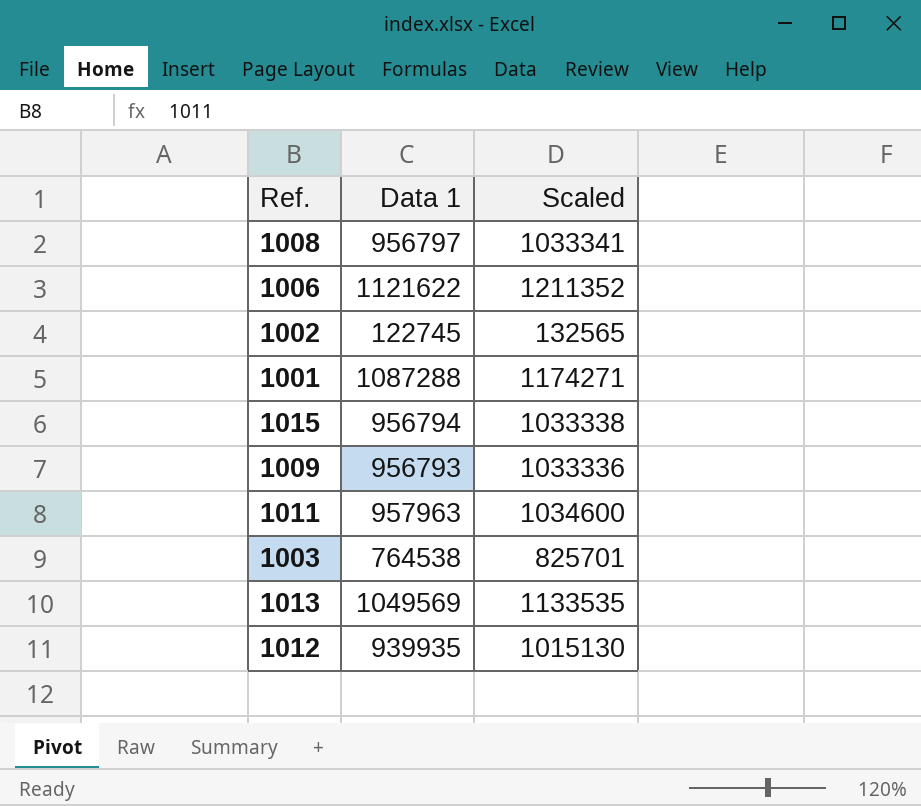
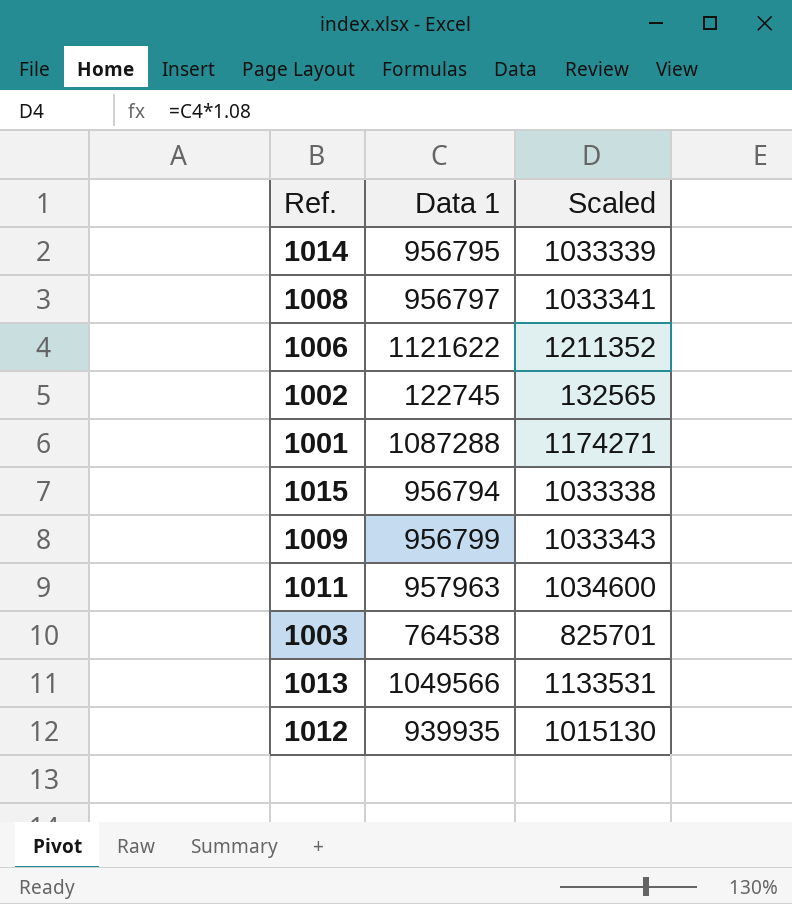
row 1014: none -> 956795 | 1033339
1009 | Data 1: 956793 -> 956799
1009 | Scaled: 1033336 -> 1033343
1013 | Data 1: 1049569 -> 1049566
1013 | Scaled: 1133535 -> 1133531

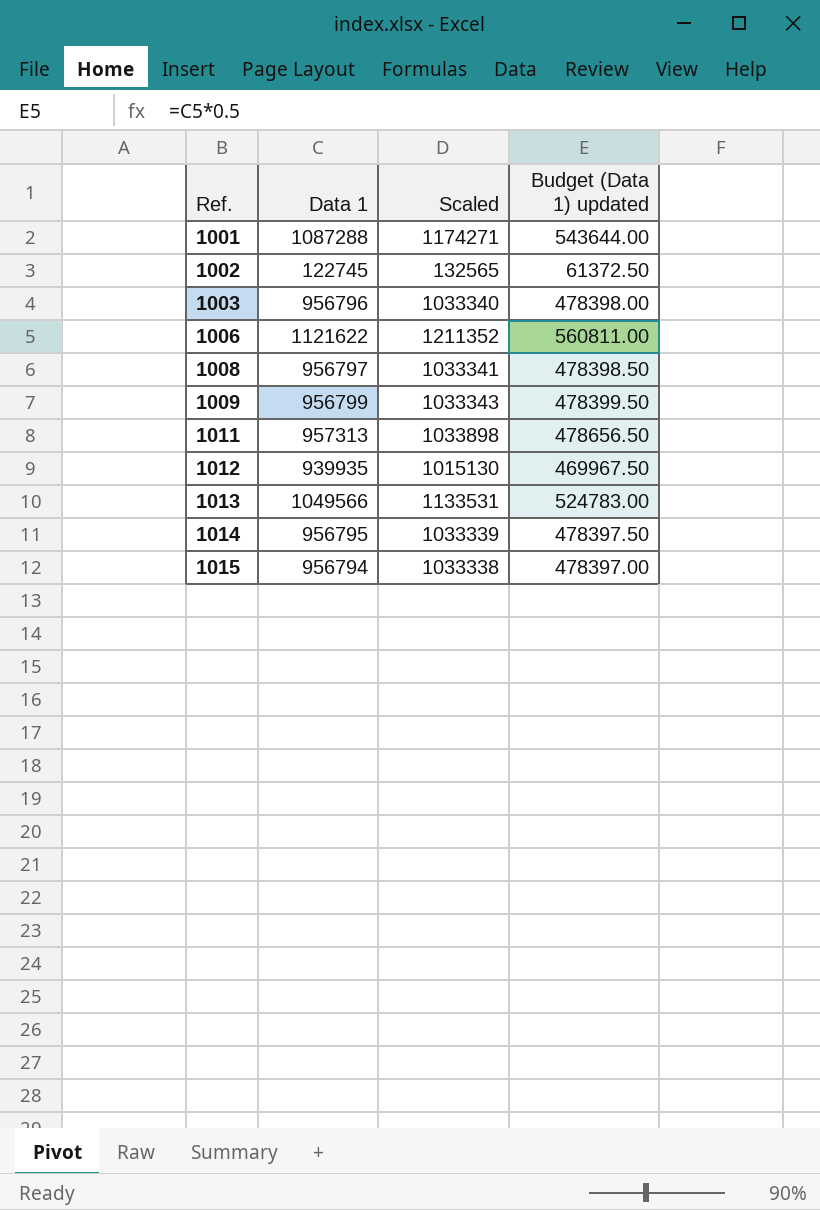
row order: none -> Ref. ascending
column Budget (Data 1) updated | formula: none -> [Data 1] * 0.5
1003 | Data 1: 764538 -> 956796
1003 | Scaled: 825701 -> 1033340
1011 | Data 1: 957963 -> 957313
1011 | Scaled: 1034600 -> 1033898

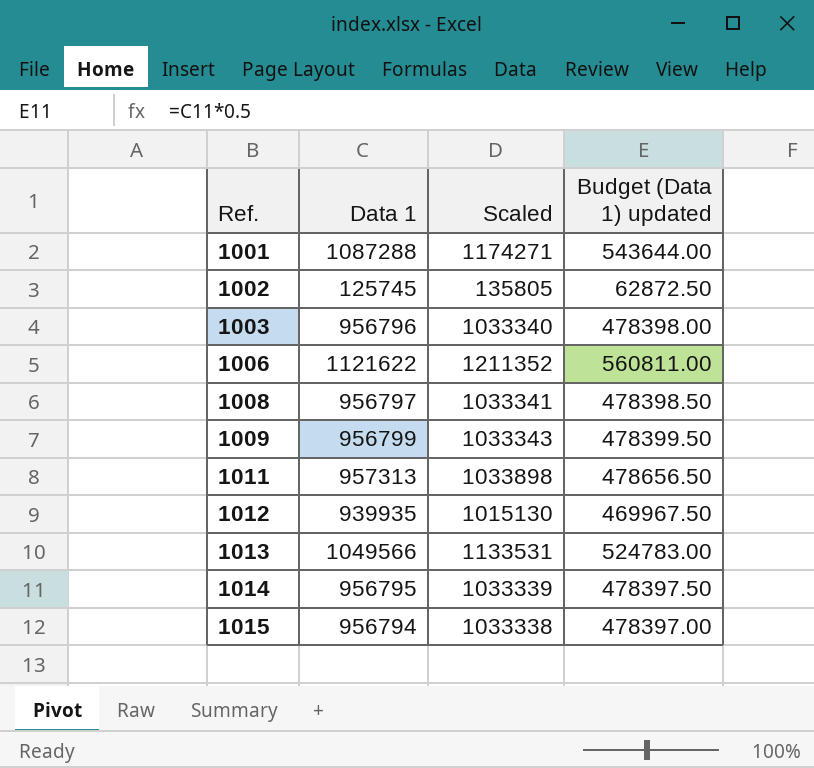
1002 | Data 1: 122745 -> 125745
1002 | Scaled: 132565 -> 135805
1002 | Budget (Data 1) updated: 61372.50 -> 62872.50

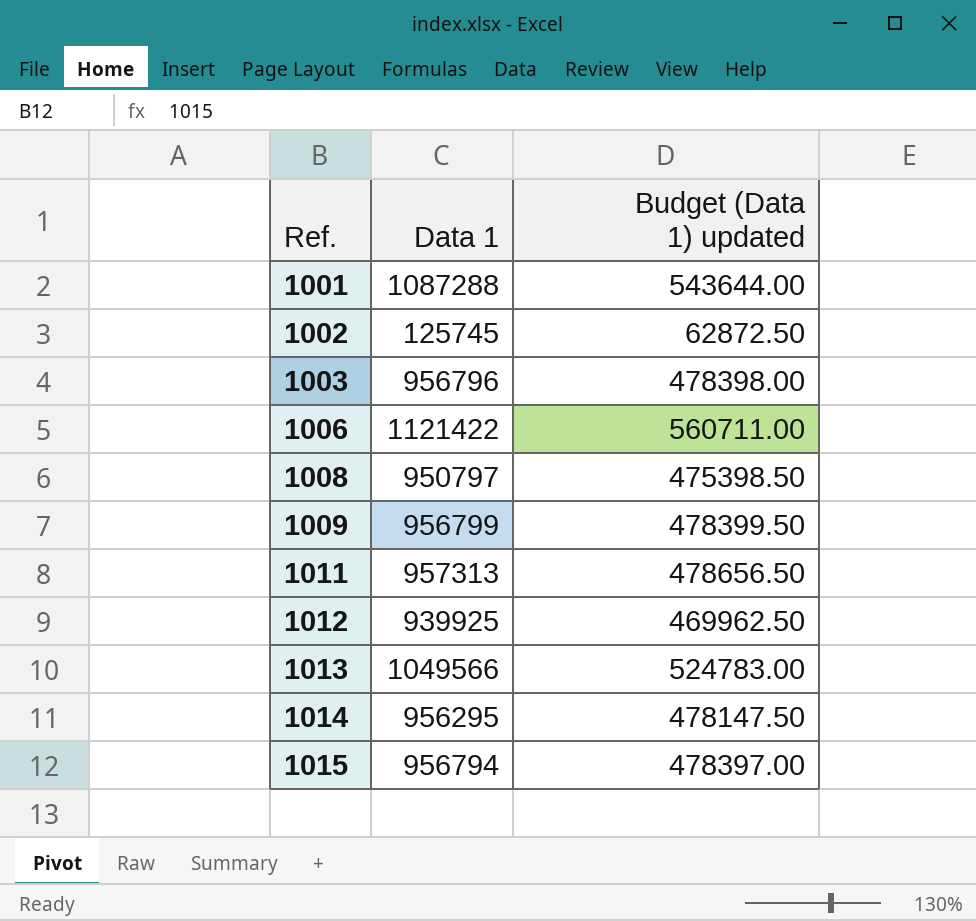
column Scaled | formula: [Data 1] * 1.08 -> none
1006 | Data 1: 1121622 -> 1121422
1006 | Budget (Data 1) updated: 560811.00 -> 560711.00
1008 | Data 1: 956797 -> 950797
1008 | Budget (Data 1) updated: 478398.50 -> 475398.50
1012 | Data 1: 939935 -> 939925
1012 | Budget (Data 1) updated: 469967.50 -> 469962.50
1014 | Data 1: 956795 -> 956295
1014 | Budget (Data 1) updated: 478397.50 -> 478147.50

